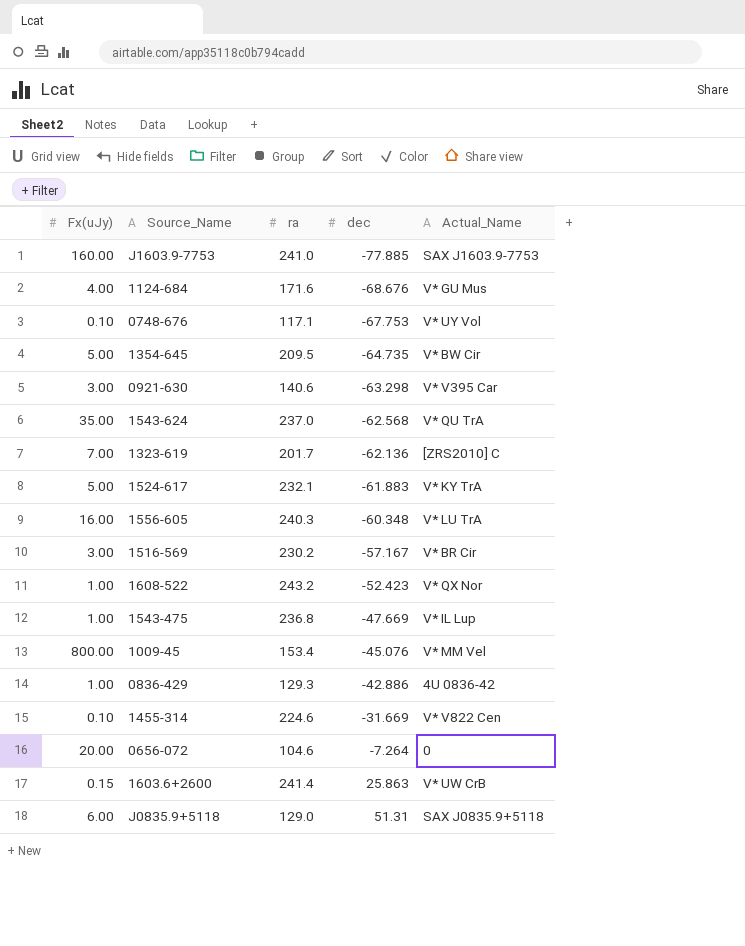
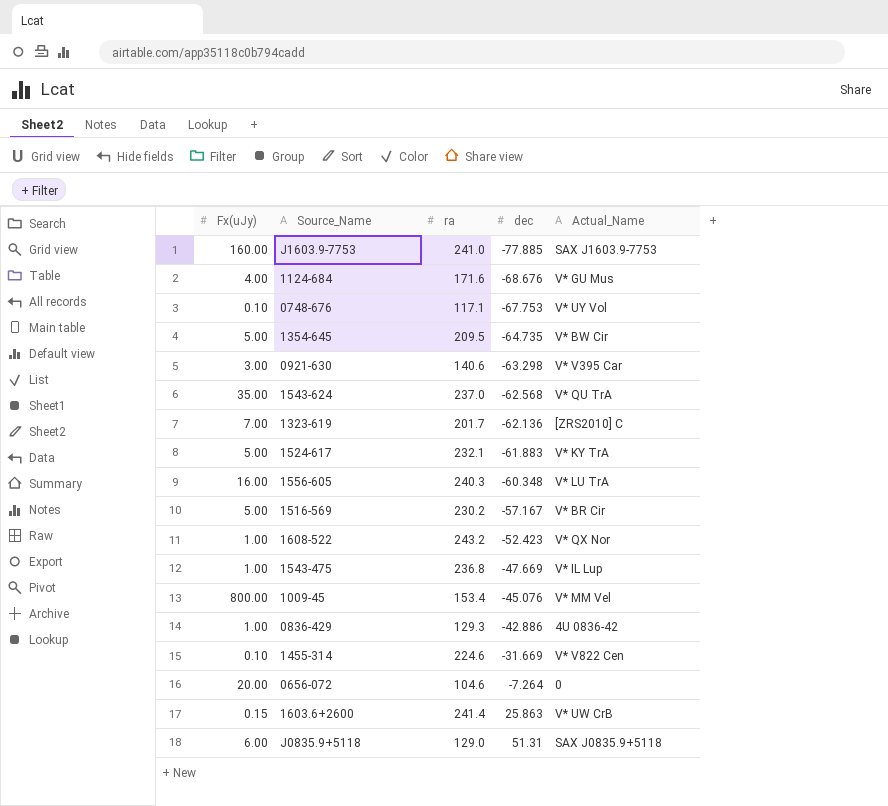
1516-569 | Fx(uJy): 3.00 -> 5.00

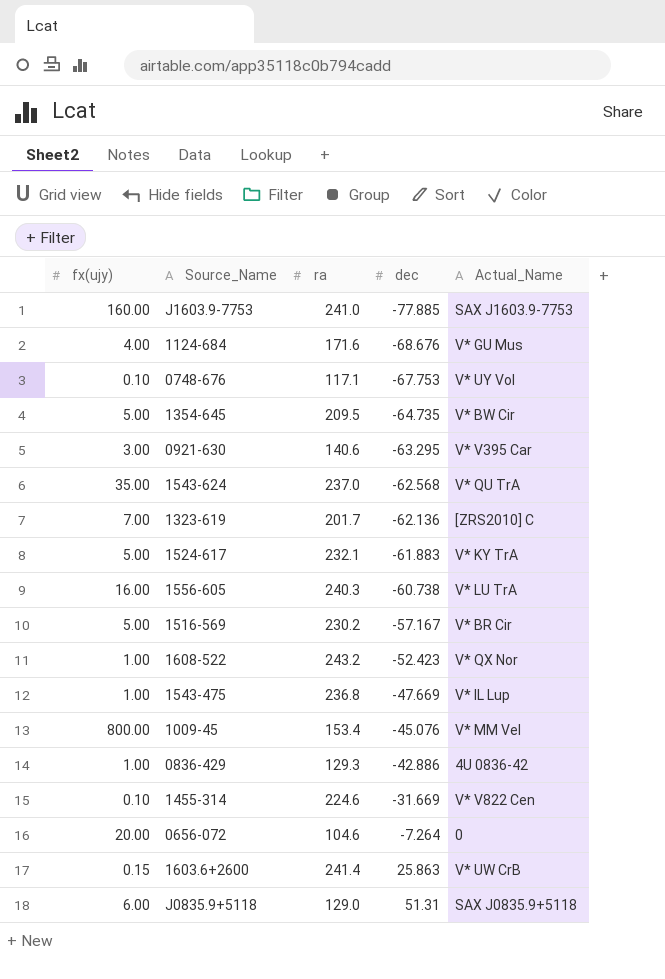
column name: Fx(uJy) -> fx(ujy)
0921-630 | dec: -63.298 -> -63.295
1556-605 | dec: -60.348 -> -60.738

